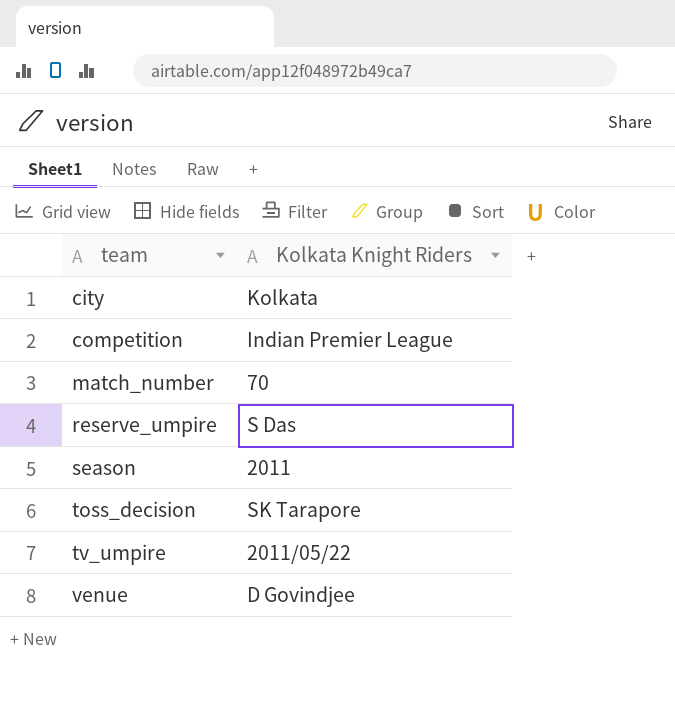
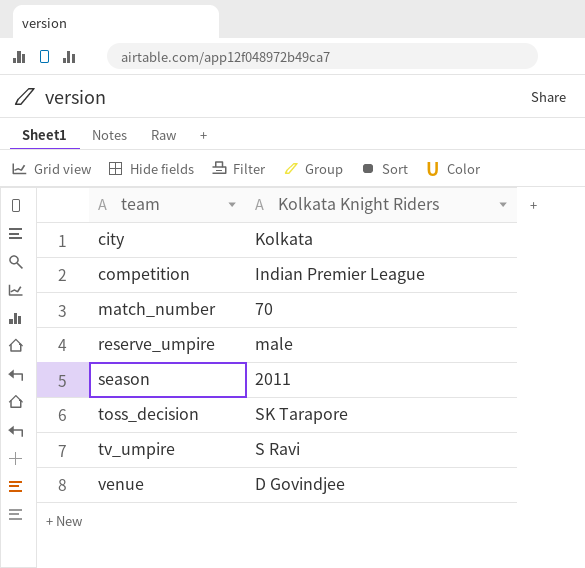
reserve_umpire | Kolkata Knight Riders: S Das -> male
tv_umpire | Kolkata Knight Riders: 2011/05/22 -> S Ravi

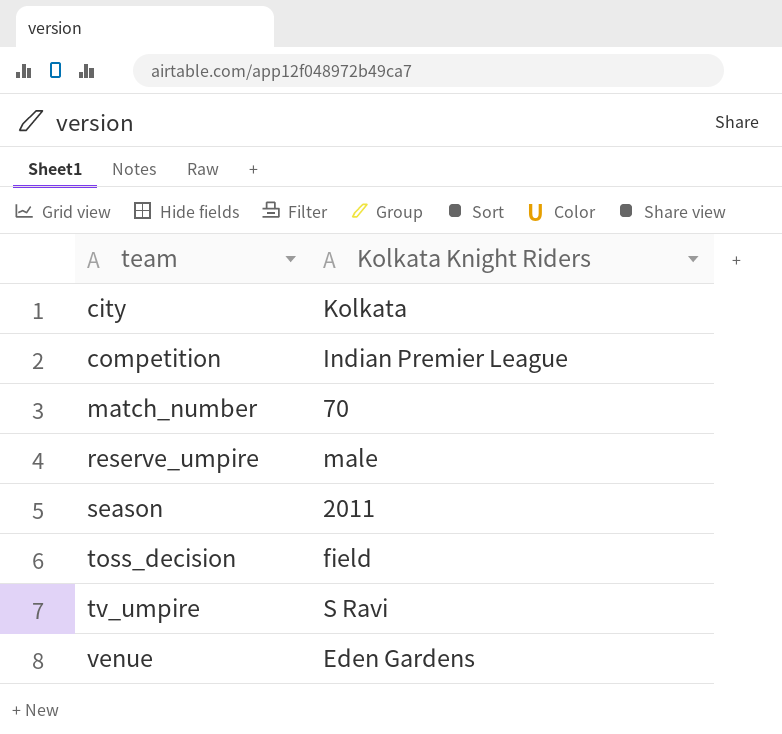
toss_decision | Kolkata Knight Riders: SK Tarapore -> field
venue | Kolkata Knight Riders: D Govindjee -> Eden Gardens

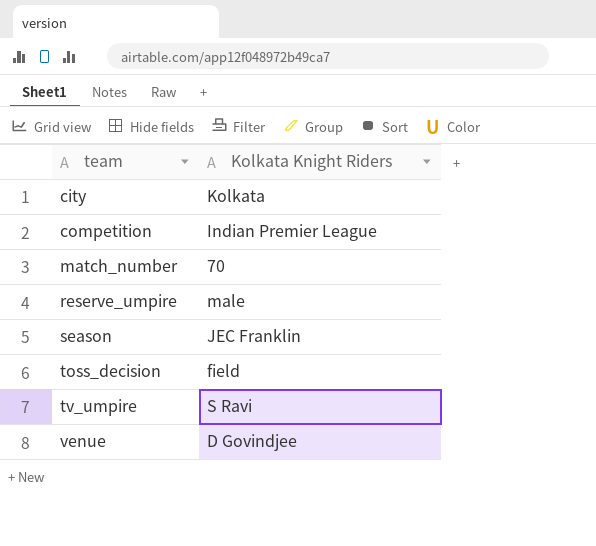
season | Kolkata Knight Riders: 2011 -> JEC Franklin
venue | Kolkata Knight Riders: Eden Gardens -> D Govindjee

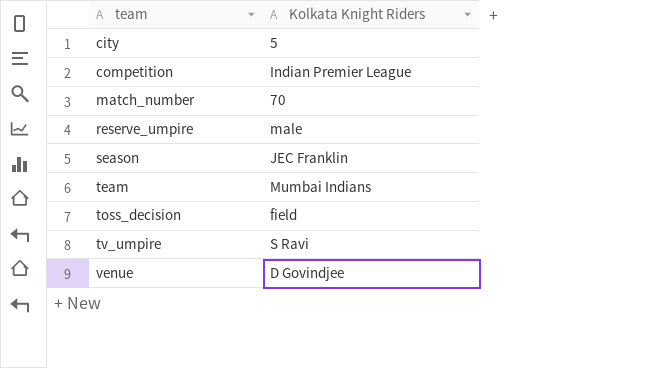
city | Kolkata Knight Riders: Kolkata -> 5
row team: none -> Mumbai Indians

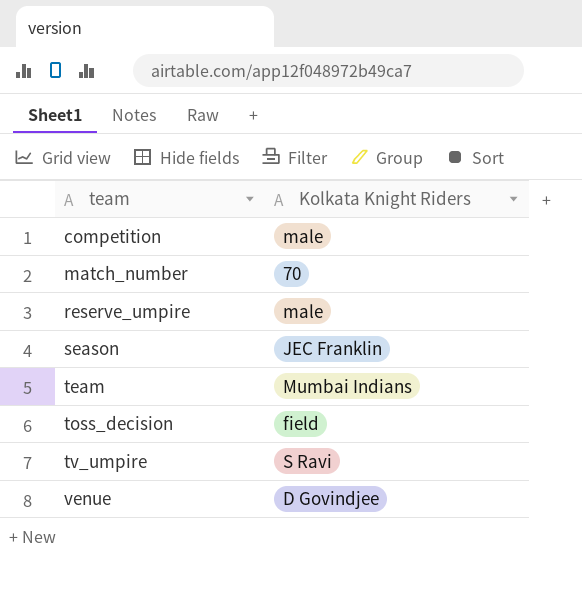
row city: 5 -> none
competition | Kolkata Knight Riders: Indian Premier League -> male

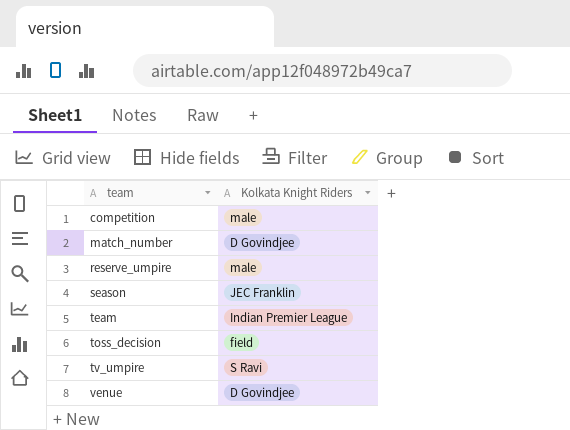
match_number | Kolkata Knight Riders: 70 -> D Govindjee
team | Kolkata Knight Riders: Mumbai Indians -> Indian Premier League

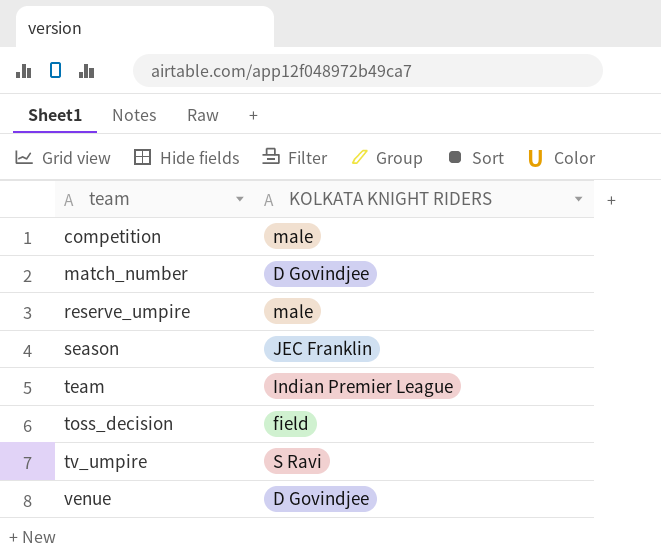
column name: Kolkata Knight Riders -> KOLKATA KNIGHT RIDERS

